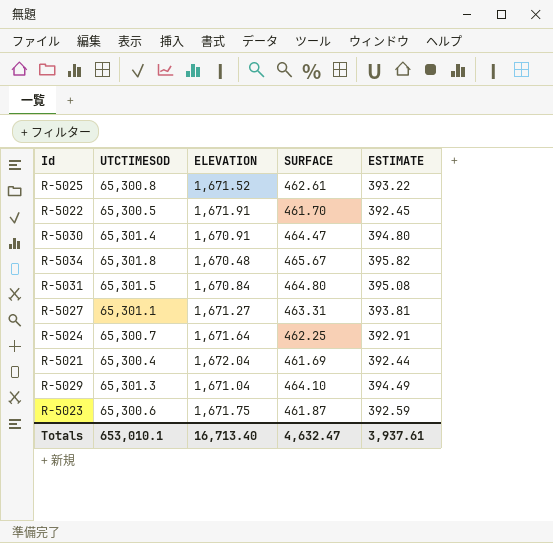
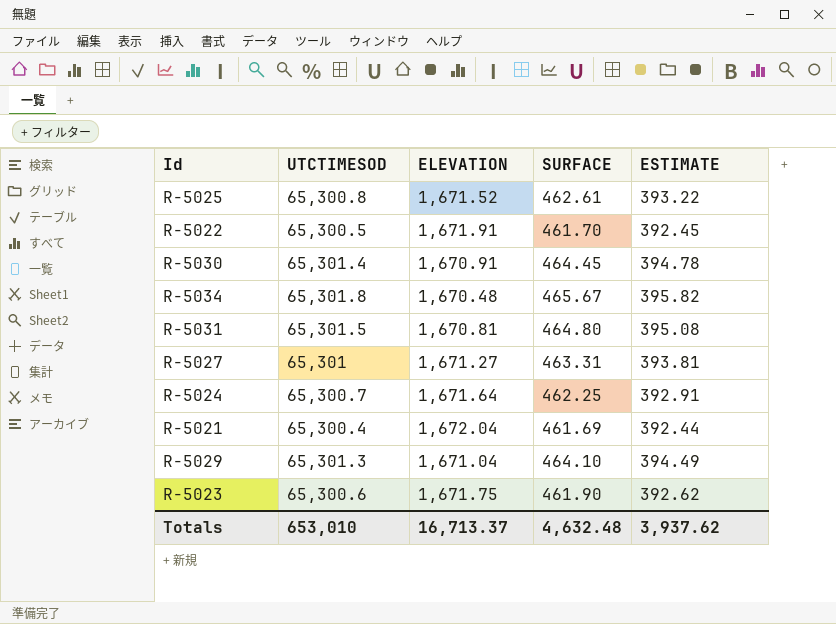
R-5030 | SURFACE: 464.47 -> 464.45
R-5030 | ESTIMATE: 394.80 -> 394.78
R-5031 | ELEVATION: 1,670.84 -> 1,670.81
R-5027 | UTCTIMESOD: 65,301.1 -> 65,301
R-5023 | SURFACE: 461.87 -> 461.90
R-5023 | ESTIMATE: 392.59 -> 392.62
Totals | UTCTIMESOD: 653,010.1 -> 653,010
Totals | ELEVATION: 16,713.40 -> 16,713.37
Totals | SURFACE: 4,632.47 -> 4,632.48
Totals | ESTIMATE: 3,937.61 -> 3,937.62

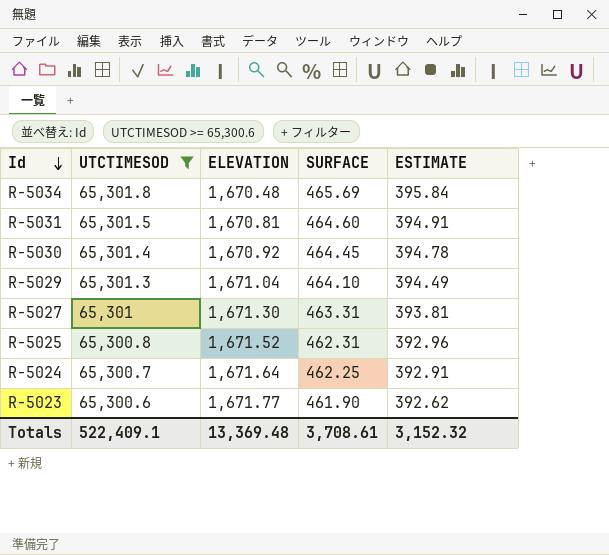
filter: none -> UTCTIMESOD >= 65,300.6
row order: none -> Id descending
R-5034 | SURFACE: 465.67 -> 465.69
R-5034 | ESTIMATE: 395.82 -> 395.84
R-5031 | SURFACE: 464.80 -> 464.60
R-5031 | ESTIMATE: 395.08 -> 394.91
R-5030 | ELEVATION: 1,670.91 -> 1,670.92
R-5027 | ELEVATION: 1,671.27 -> 1,671.30
R-5025 | SURFACE: 462.61 -> 462.31
R-5025 | ESTIMATE: 393.22 -> 392.96
R-5023 | ELEVATION: 1,671.75 -> 1,671.77
Totals | UTCTIMESOD: 653,010 -> 522,409.1
Totals | ELEVATION: 16,713.37 -> 13,369.48
Totals | SURFACE: 4,632.48 -> 3,708.61
Totals | ESTIMATE: 3,937.62 -> 3,152.32

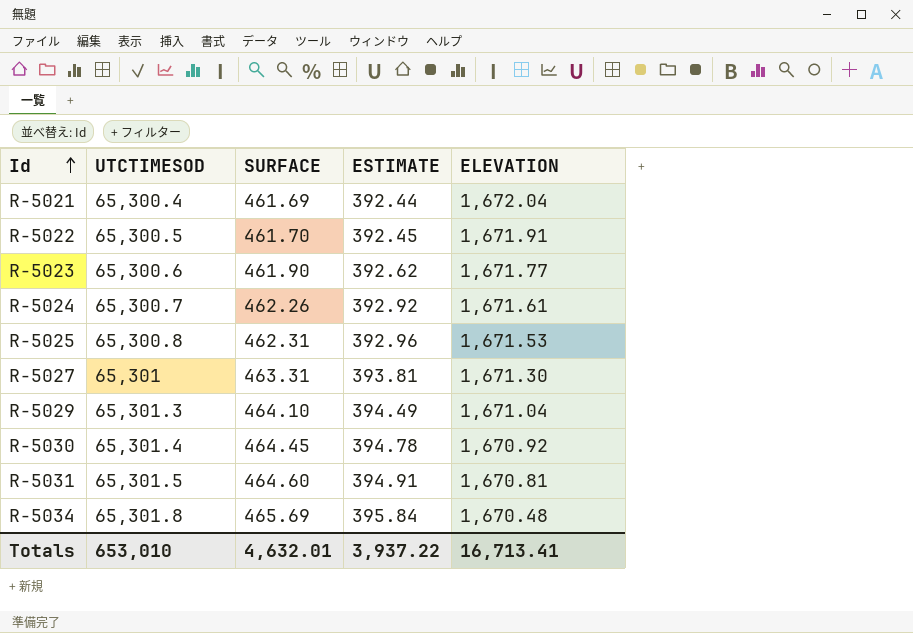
filter: UTCTIMESOD >= 65,300.6 -> none
row order: Id descending -> Id ascending
column ELEVATION | position: 3 -> 5
R-5024 | SURFACE: 462.25 -> 462.26
R-5024 | ESTIMATE: 392.91 -> 392.92
R-5024 | ELEVATION: 1,671.64 -> 1,671.61
R-5025 | ELEVATION: 1,671.52 -> 1,671.53
Totals | UTCTIMESOD: 522,409.1 -> 653,010
Totals | SURFACE: 3,708.61 -> 4,632.01
Totals | ESTIMATE: 3,152.32 -> 3,937.22
Totals | ELEVATION: 13,369.48 -> 16,713.41

